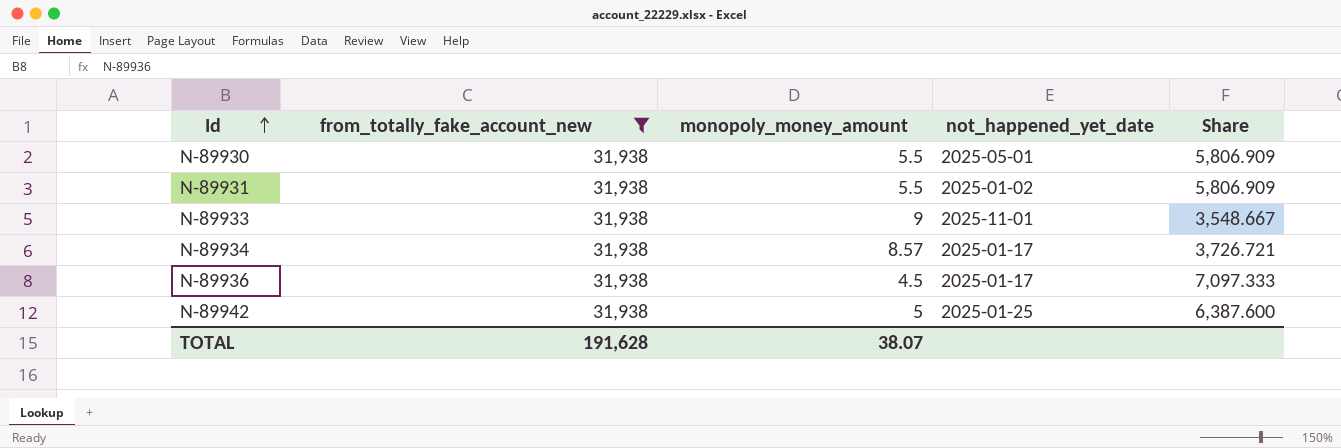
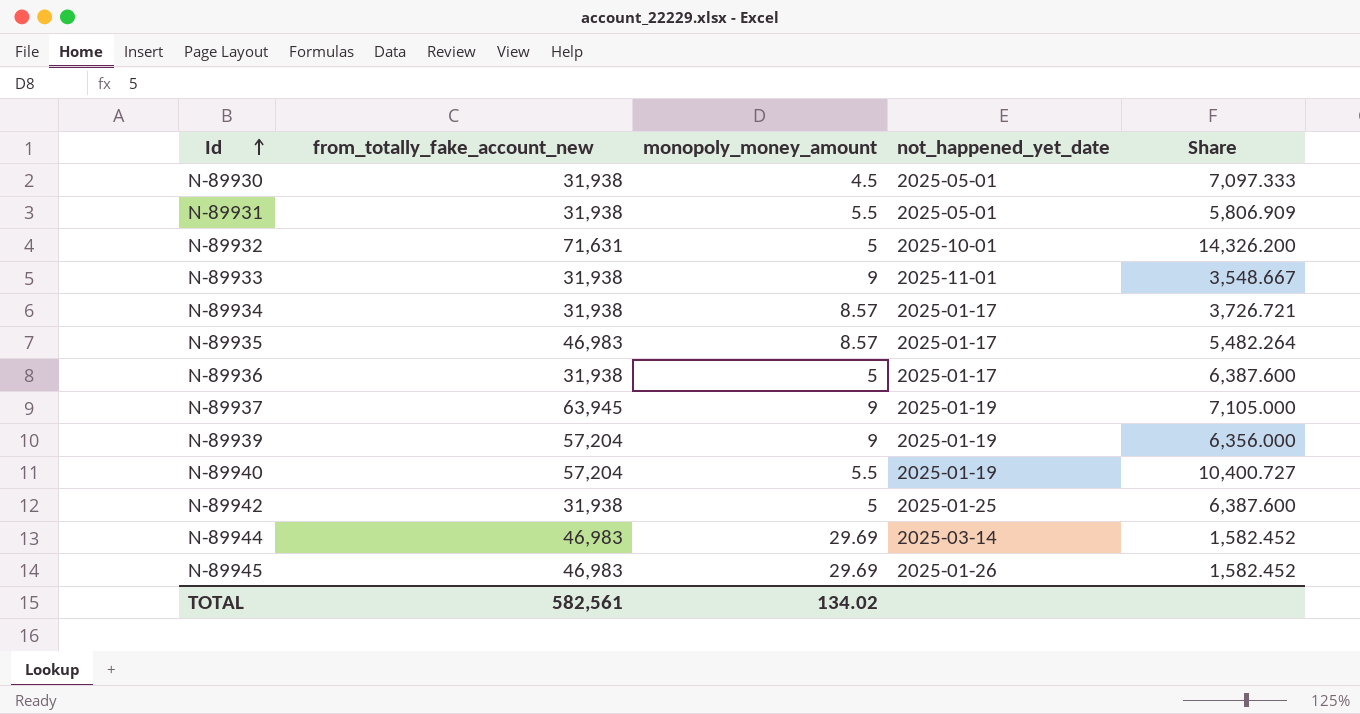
filter: from_totally_fake_account_new = 31,938 -> none
N-89930 | monopoly_money_amount: 5.5 -> 4.5
N-89930 | Share: 5,806.909 -> 7,097.333
N-89931 | not_happened_yet_date: 2025-01-02 -> 2025-05-01
N-89936 | monopoly_money_amount: 4.5 -> 5
N-89936 | Share: 7,097.333 -> 6,387.600
TOTAL | from_totally_fake_account_new: 191,628 -> 582,561
TOTAL | monopoly_money_amount: 38.07 -> 134.02

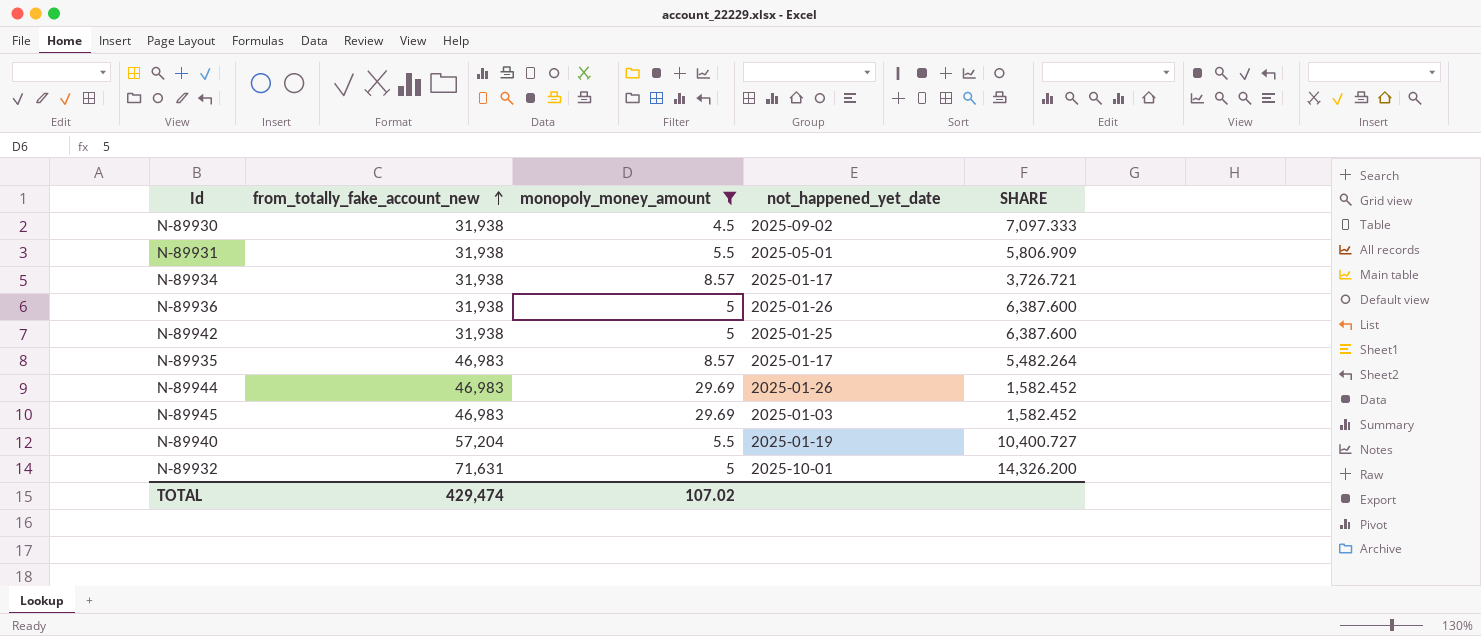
filter: none -> monopoly_money_amount != 9
row order: Id ascending -> from_totally_fake_account_new ascending
column name: Share -> SHARE
N-89930 | not_happened_yet_date: 2025-05-01 -> 2025-09-02
N-89936 | not_happened_yet_date: 2025-01-17 -> 2025-01-26
N-89944 | not_happened_yet_date: 2025-03-14 -> 2025-01-26
N-89945 | not_happened_yet_date: 2025-01-26 -> 2025-01-03
TOTAL | from_totally_fake_account_new: 582,561 -> 429,474
TOTAL | monopoly_money_amount: 134.02 -> 107.02

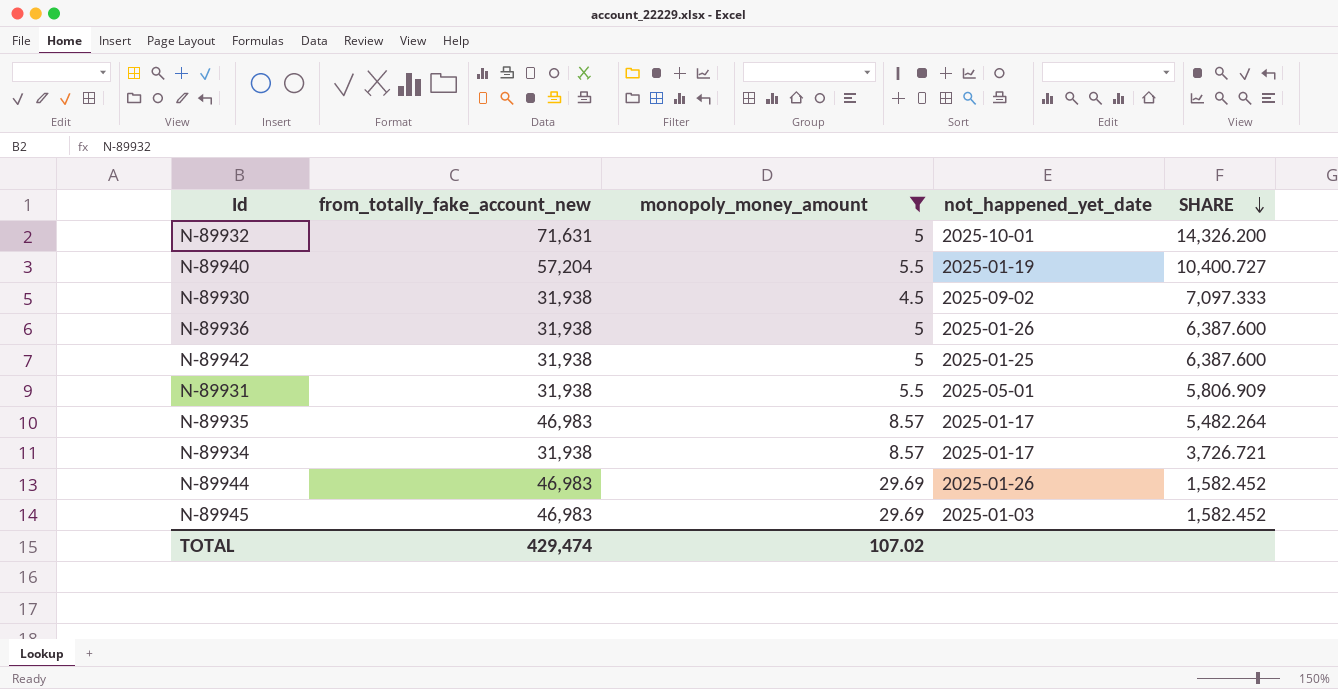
row order: from_totally_fake_account_new ascending -> SHARE descending

